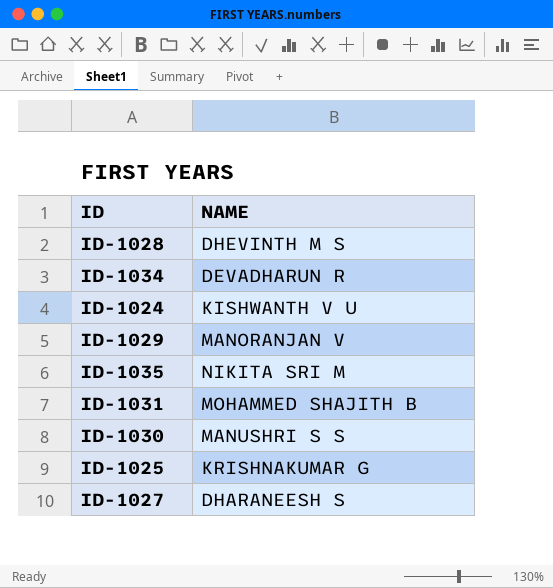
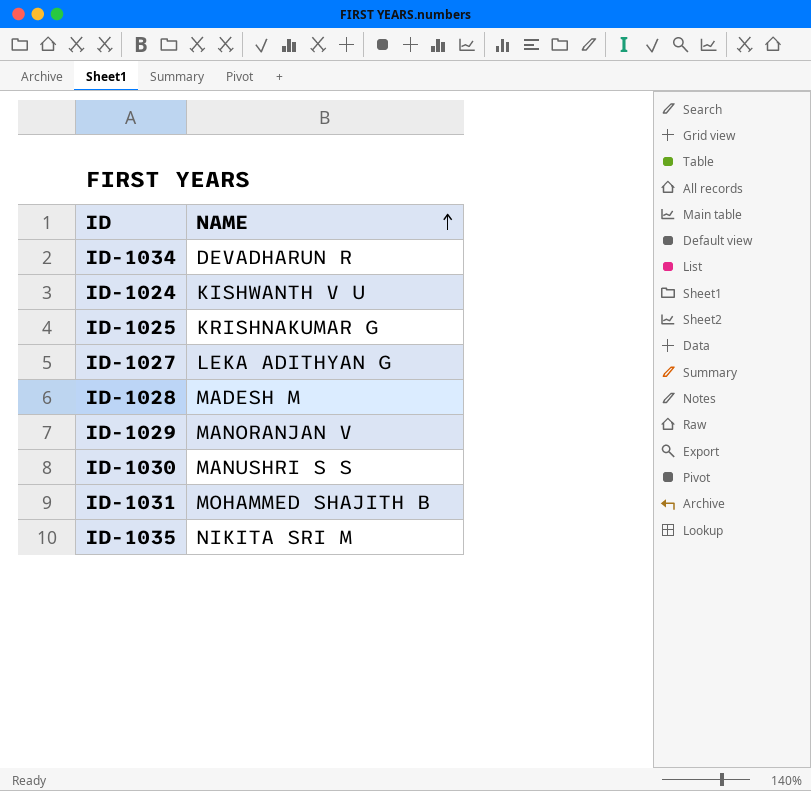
row order: none -> NAME ascending
ID-1027 | NAME: DHARANEESH S -> LEKA ADITHYAN G
ID-1028 | NAME: DHEVINTH M S -> MADESH M

